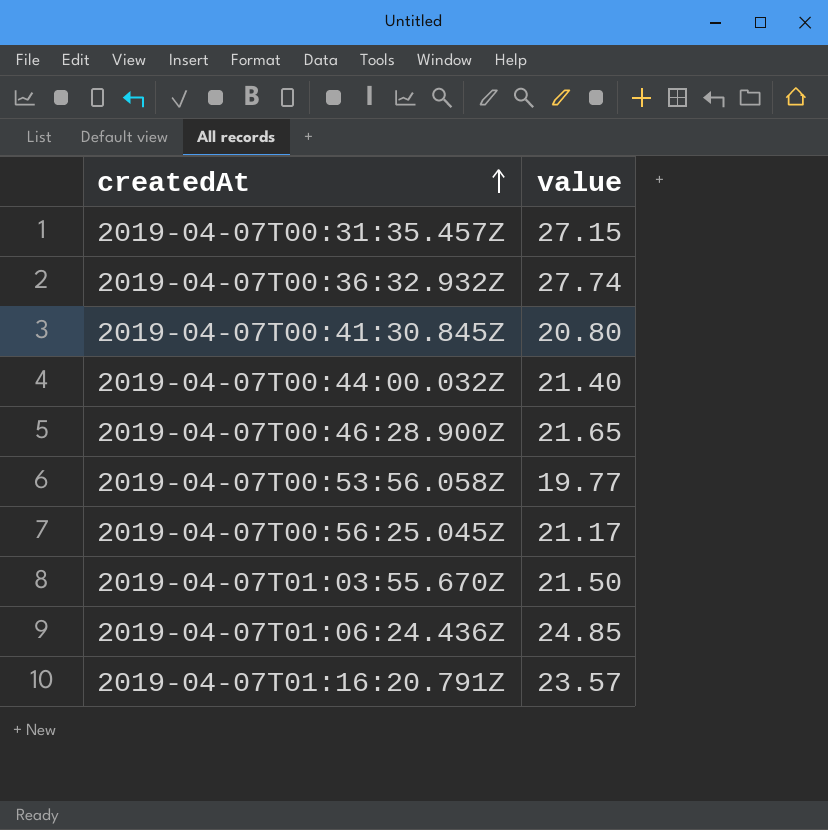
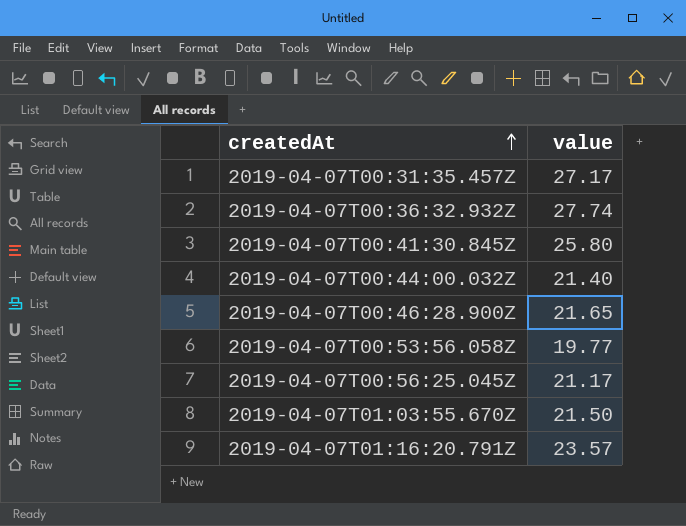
row 2019-04-07T01:06:24.436Z: 24.85 -> none
2019-04-07T00:31:35.457Z | value: 27.15 -> 27.17
2019-04-07T00:41:30.845Z | value: 20.80 -> 25.80

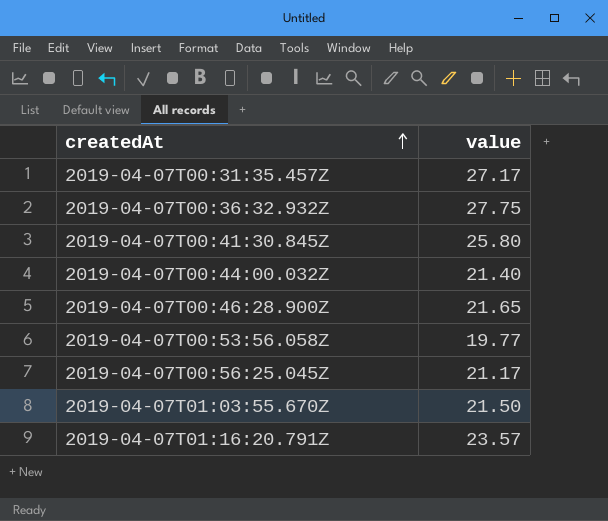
2019-04-07T00:36:32.932Z | value: 27.74 -> 27.75

